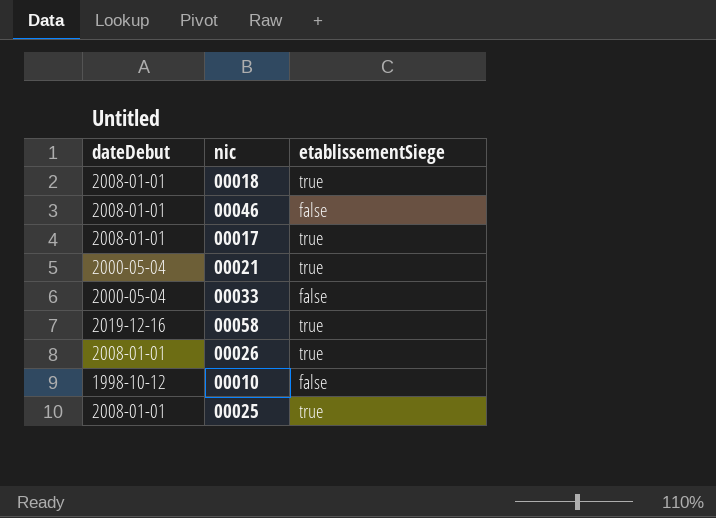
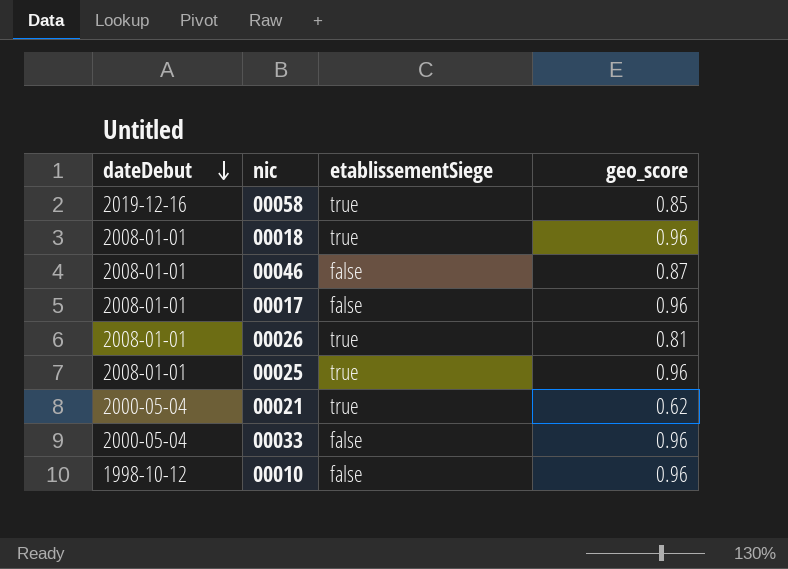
row order: none -> dateDebut descending
column geo_score | position: none -> 4
00017 | etablissementSiege: true -> false

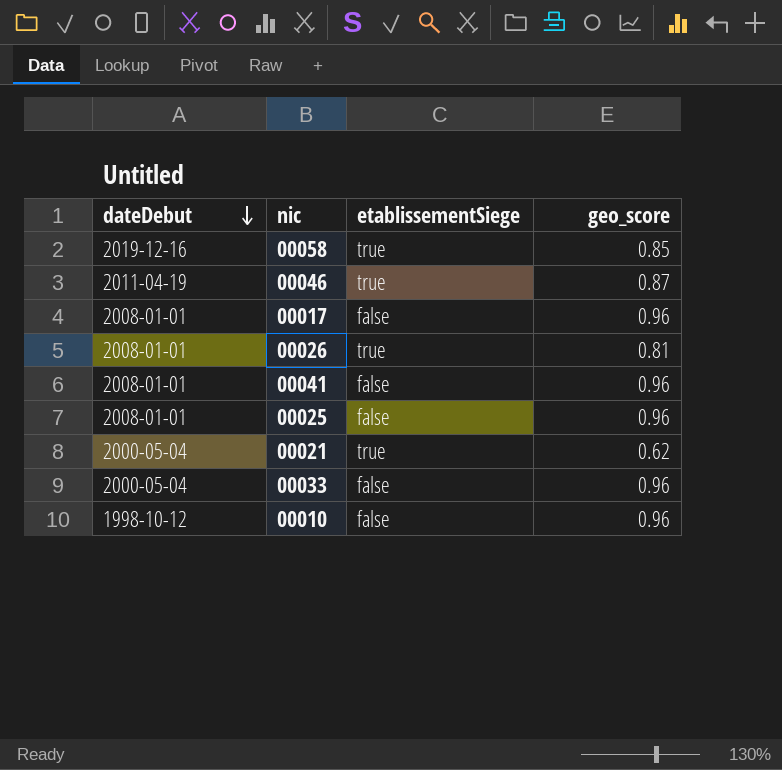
row 00018: 2008-01-01 | true | 0.96 -> none
00046 | dateDebut: 2008-01-01 -> 2011-04-19
00046 | etablissementSiege: false -> true
row 00041: none -> 2008-01-01 | false | 0.96
00025 | etablissementSiege: true -> false

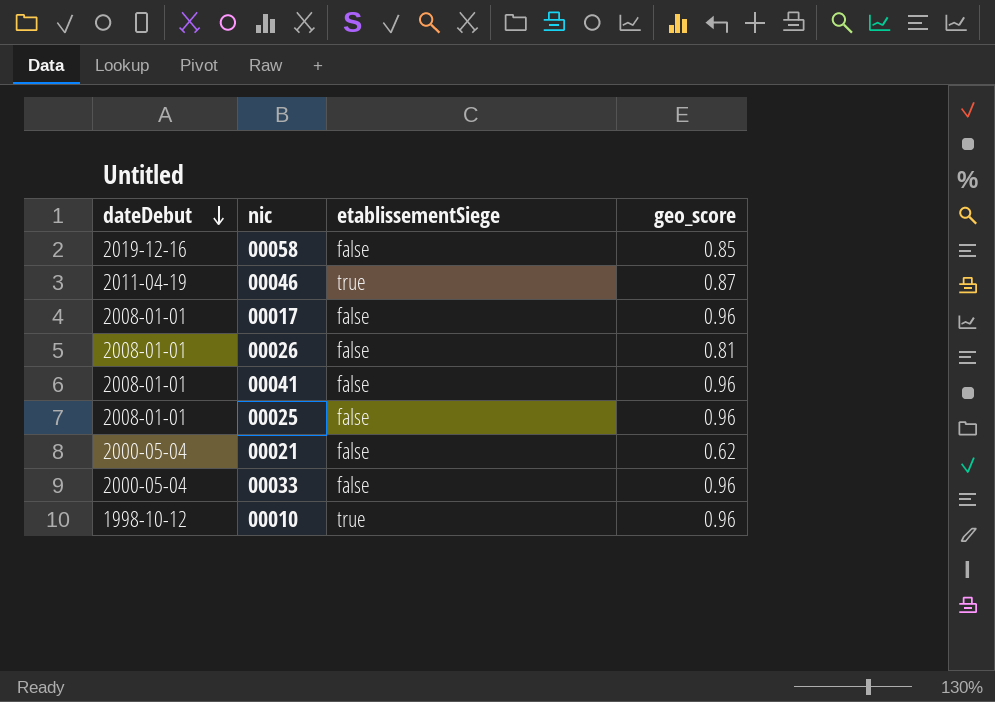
00058 | etablissementSiege: true -> false
00026 | etablissementSiege: true -> false
00021 | etablissementSiege: true -> false
00010 | etablissementSiege: false -> true

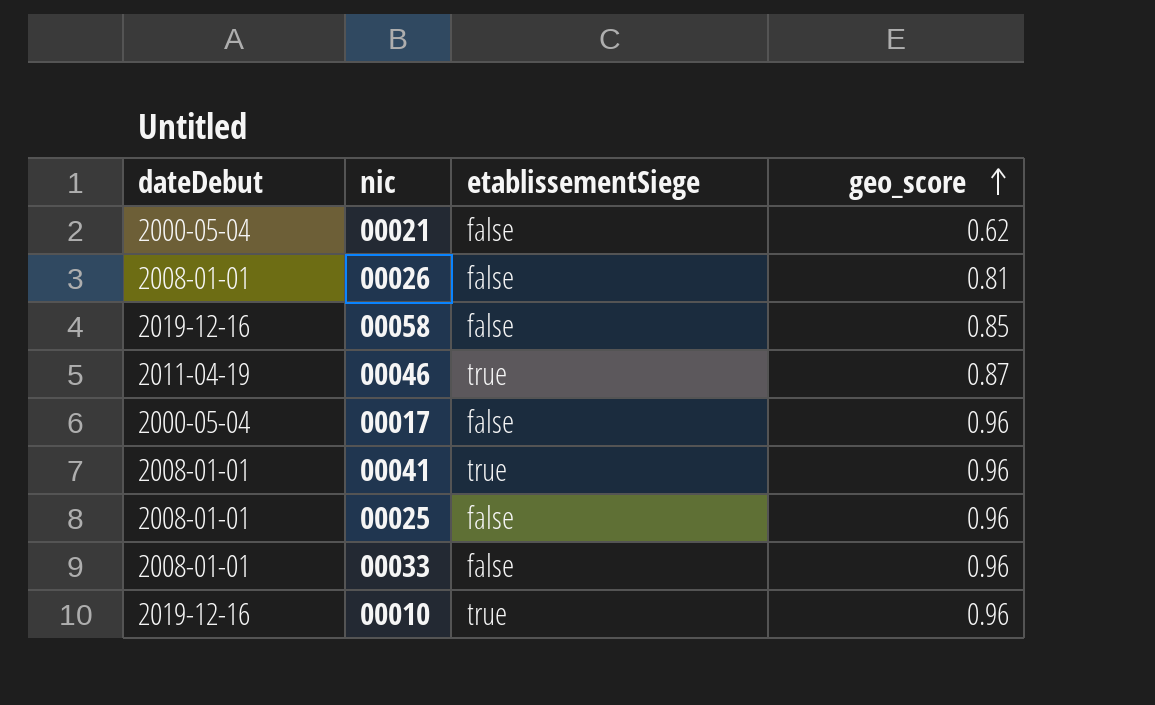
row order: dateDebut descending -> geo_score ascending
00017 | dateDebut: 2008-01-01 -> 2000-05-04
00041 | etablissementSiege: false -> true
00033 | dateDebut: 2000-05-04 -> 2008-01-01
00010 | dateDebut: 1998-10-12 -> 2019-12-16

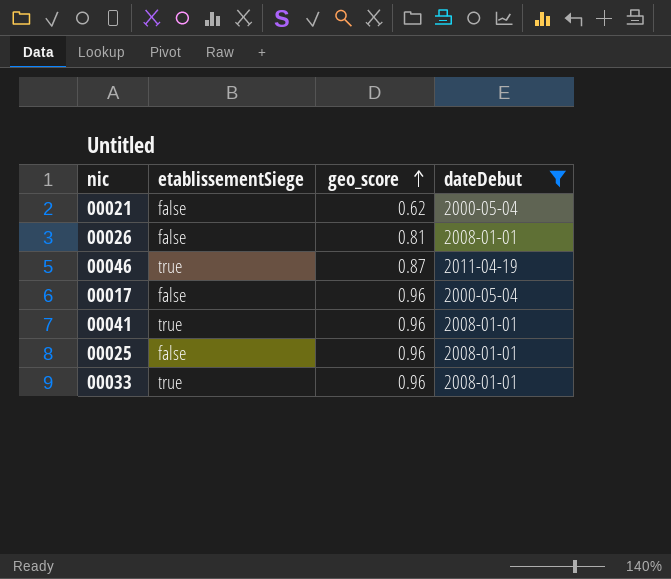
filter: none -> dateDebut != 2019-12-16
column dateDebut | position: 1 -> 4
00033 | etablissementSiege: false -> true

